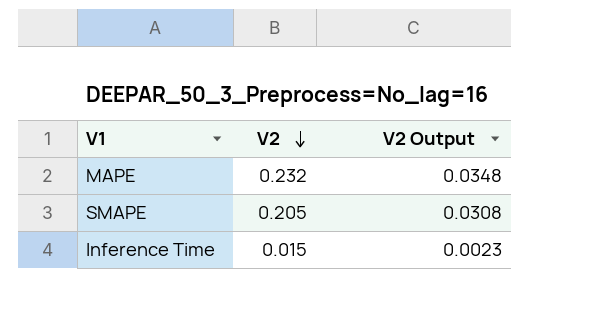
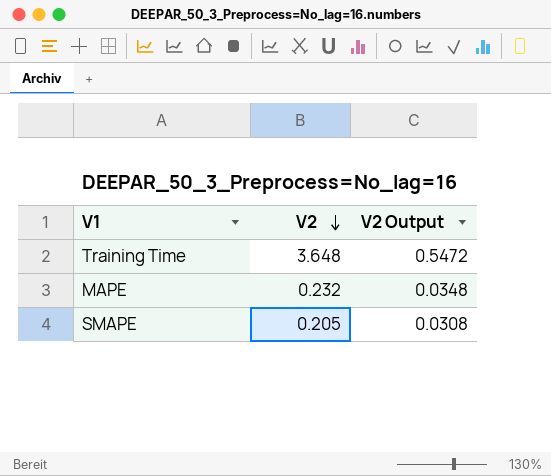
row Inference Time: 0.015 | 0.0023 -> none
row Training Time: none -> 3.648 | 0.5472

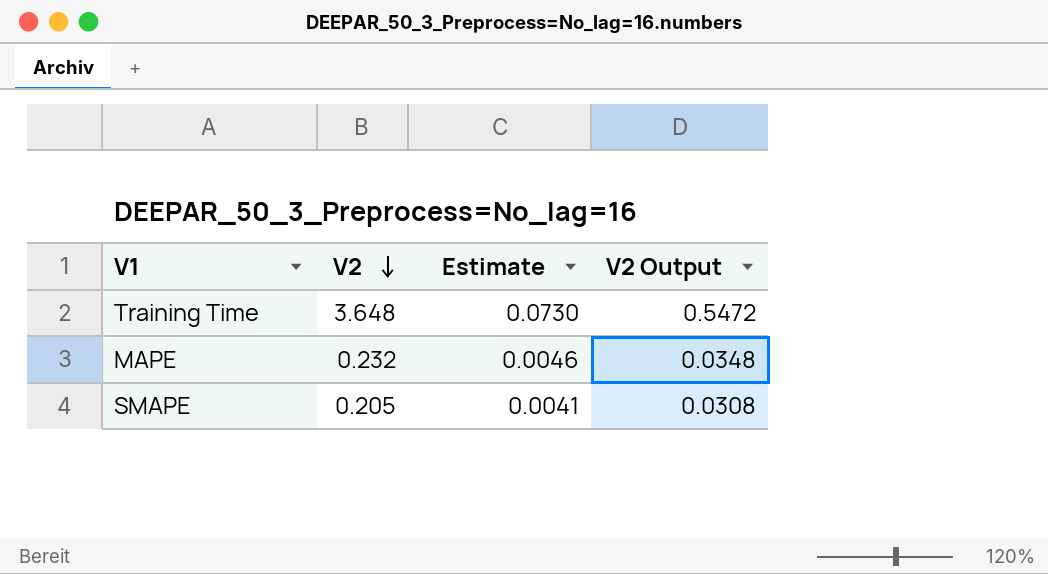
column Estimate | formula: none -> [V2] * 0.02

